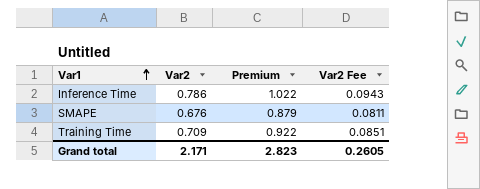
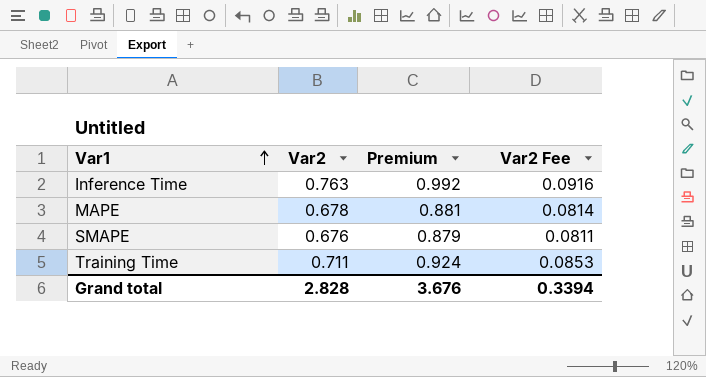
Inference Time | Var2: 0.786 -> 0.763
Inference Time | Premium: 1.022 -> 0.992
Inference Time | Var2 Fee: 0.0943 -> 0.0916
row MAPE: none -> 0.678 | 0.881 | 0.0814
Training Time | Var2: 0.709 -> 0.711
Training Time | Premium: 0.922 -> 0.924
Training Time | Var2 Fee: 0.0851 -> 0.0853
Grand total | Var2: 2.171 -> 2.828
Grand total | Premium: 2.823 -> 3.676
Grand total | Var2 Fee: 0.2605 -> 0.3394

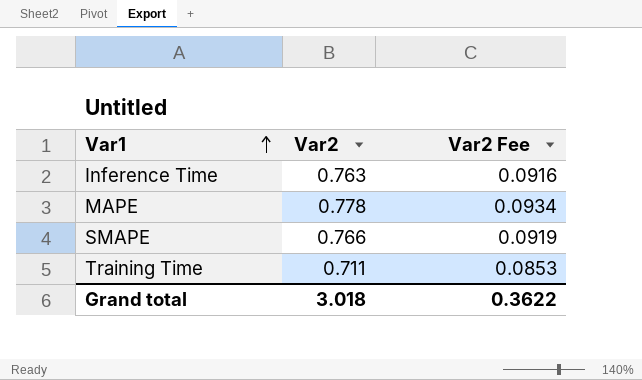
column Premium | formula: [Var2] * 1.3 -> none
MAPE | Var2: 0.678 -> 0.778
MAPE | Var2 Fee: 0.0814 -> 0.0934
SMAPE | Var2: 0.676 -> 0.766
SMAPE | Var2 Fee: 0.0811 -> 0.0919
Grand total | Var2: 2.828 -> 3.018
Grand total | Var2 Fee: 0.3394 -> 0.3622

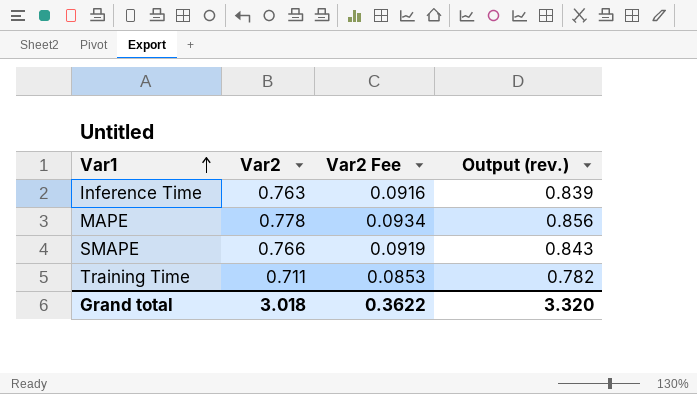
column Output (rev.) | formula: none -> [Var2] * 1.1

